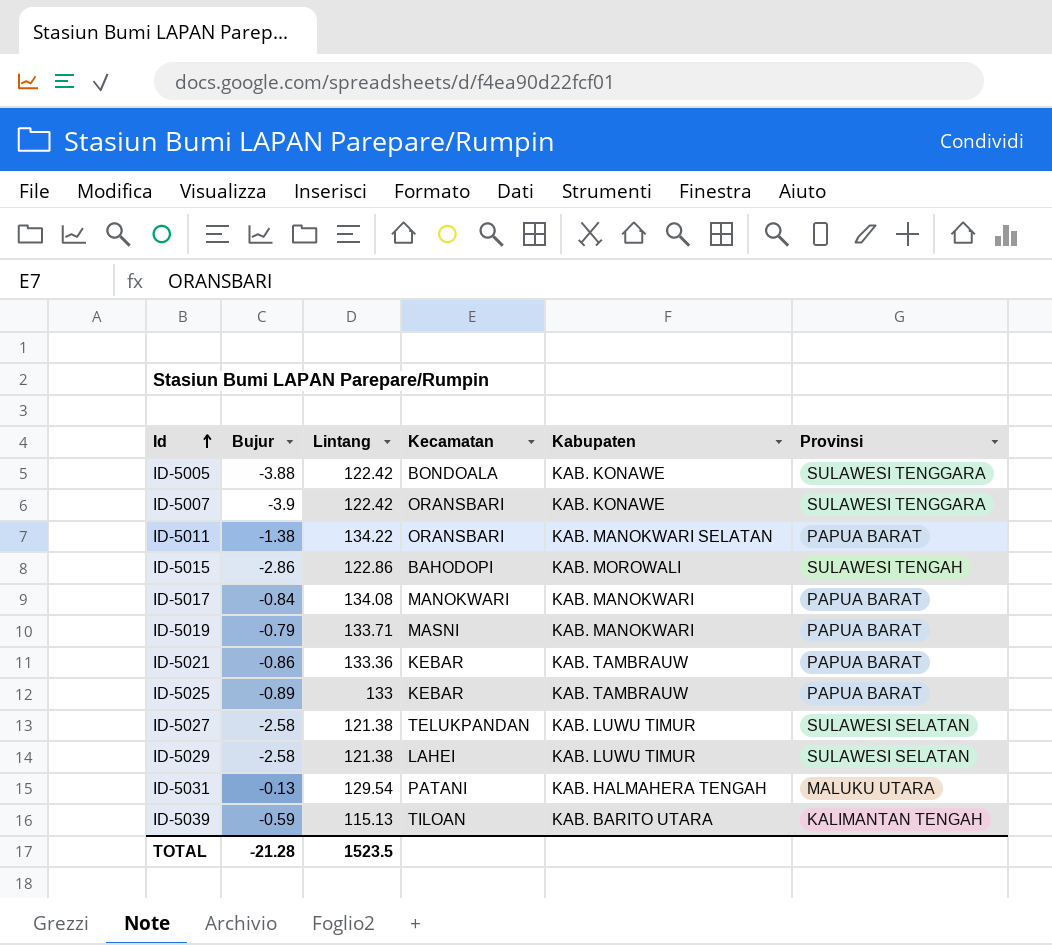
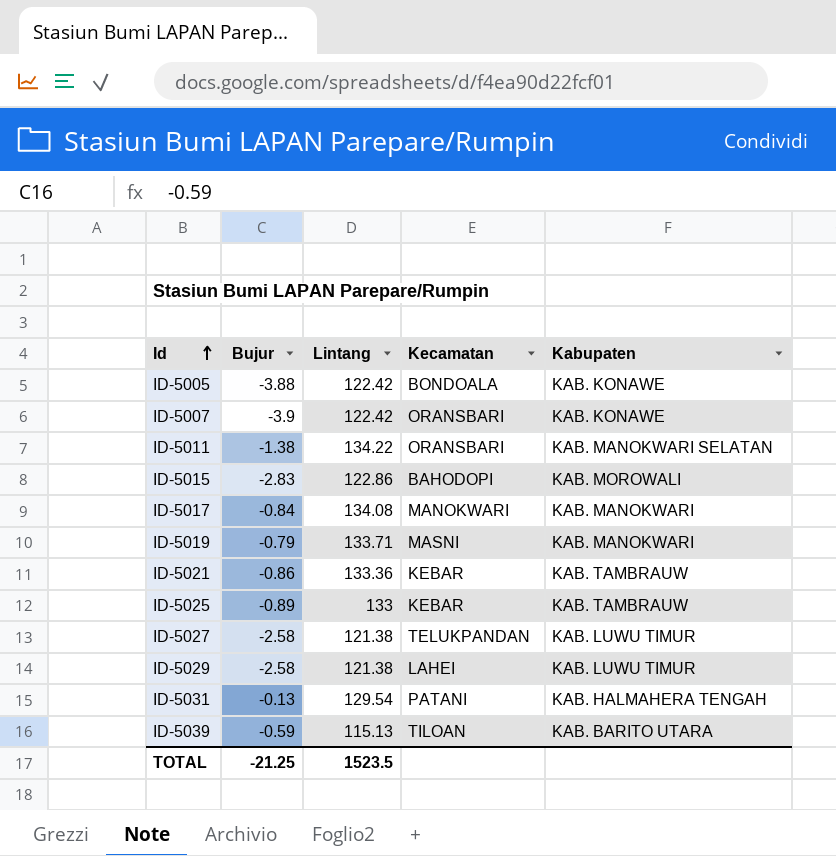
column Provinsi | position: 6 -> none
ID-5015 | Bujur: -2.86 -> -2.83
TOTAL | Bujur: -21.28 -> -21.25

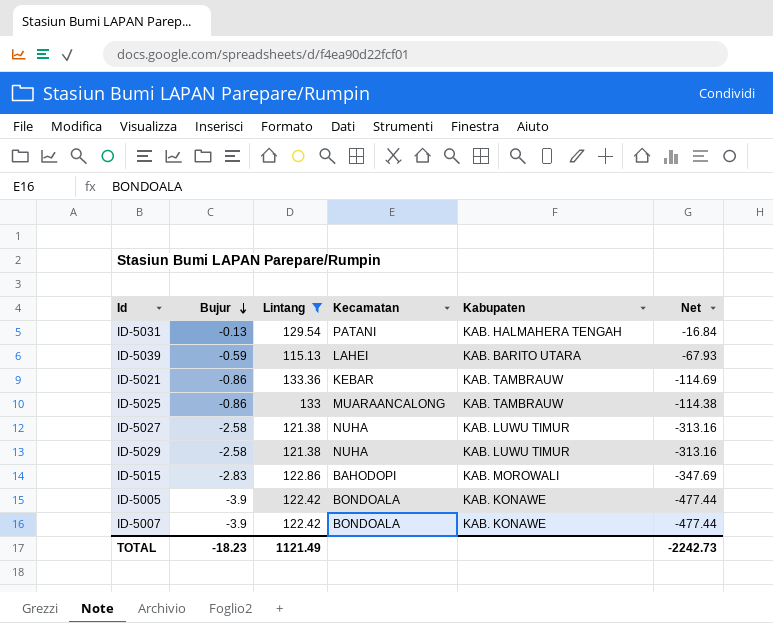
filter: none -> Lintang <= 133.36
row order: Id ascending -> Bujur descending
column Net | formula: none -> [Bujur] * [Lintang]
ID-5039 | Kecamatan: TILOAN -> LAHEI
ID-5025 | Bujur: -0.89 -> -0.86
ID-5025 | Kecamatan: KEBAR -> MUARAANCALONG
ID-5027 | Kecamatan: TELUKPANDAN -> NUHA
ID-5029 | Kecamatan: LAHEI -> NUHA
ID-5005 | Bujur: -3.88 -> -3.9
ID-5007 | Kecamatan: ORANSBARI -> BONDOALA
TOTAL | Bujur: -21.25 -> -18.23
TOTAL | Lintang: 1523.5 -> 1121.49

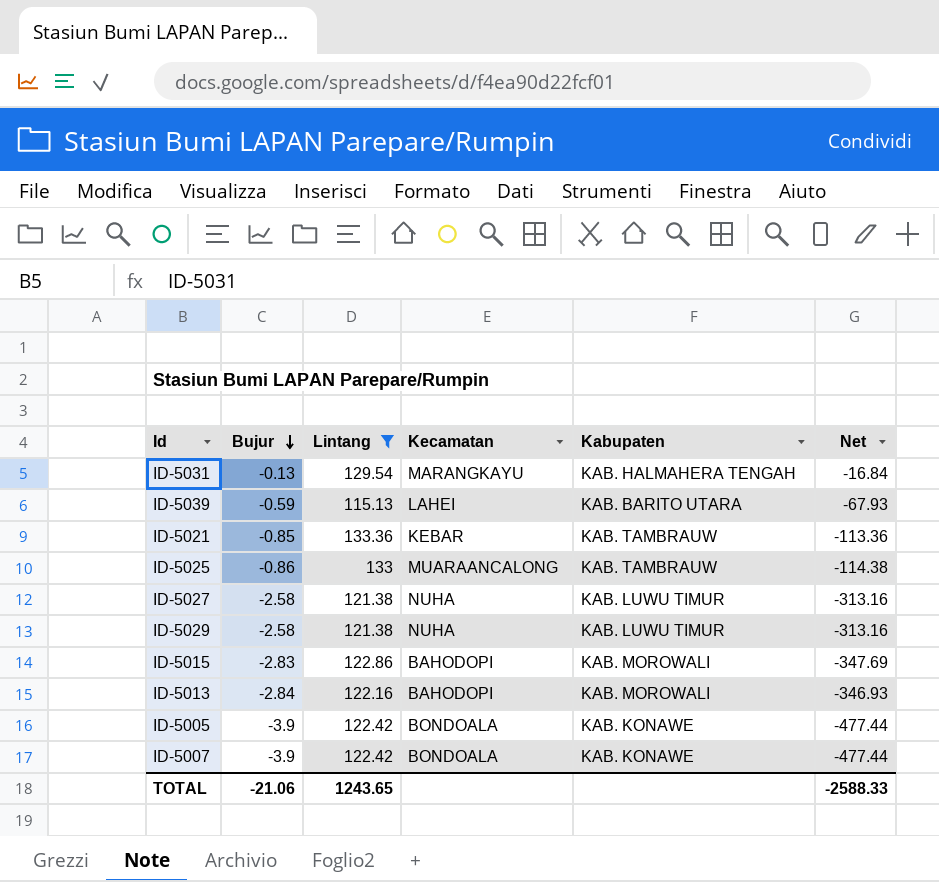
ID-5031 | Kecamatan: PATANI -> MARANGKAYU
ID-5021 | Bujur: -0.86 -> -0.85
ID-5021 | Net: -114.69 -> -113.36
row ID-5013: none -> -2.84 | 122.16 | BAHODOPI | KAB. MOROWALI | -346.93
TOTAL | Bujur: -18.23 -> -21.06
TOTAL | Lintang: 1121.49 -> 1243.65
TOTAL | Net: -2242.73 -> -2588.33

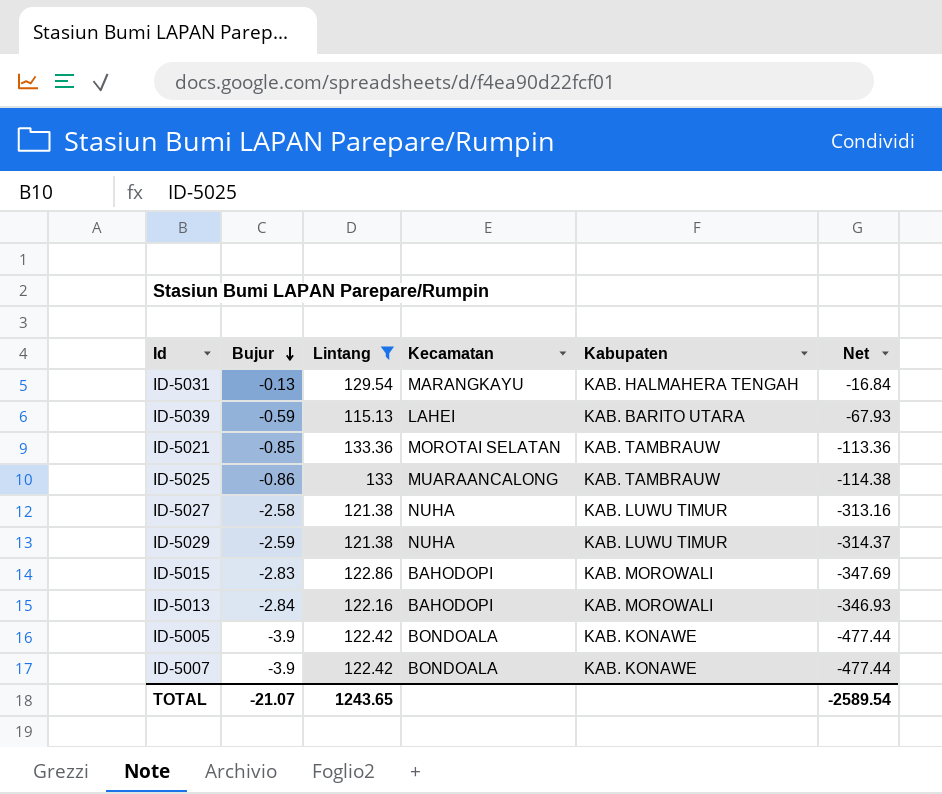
ID-5021 | Kecamatan: KEBAR -> MOROTAI SELATAN
ID-5029 | Bujur: -2.58 -> -2.59
ID-5029 | Net: -313.16 -> -314.37
TOTAL | Bujur: -21.06 -> -21.07
TOTAL | Net: -2588.33 -> -2589.54

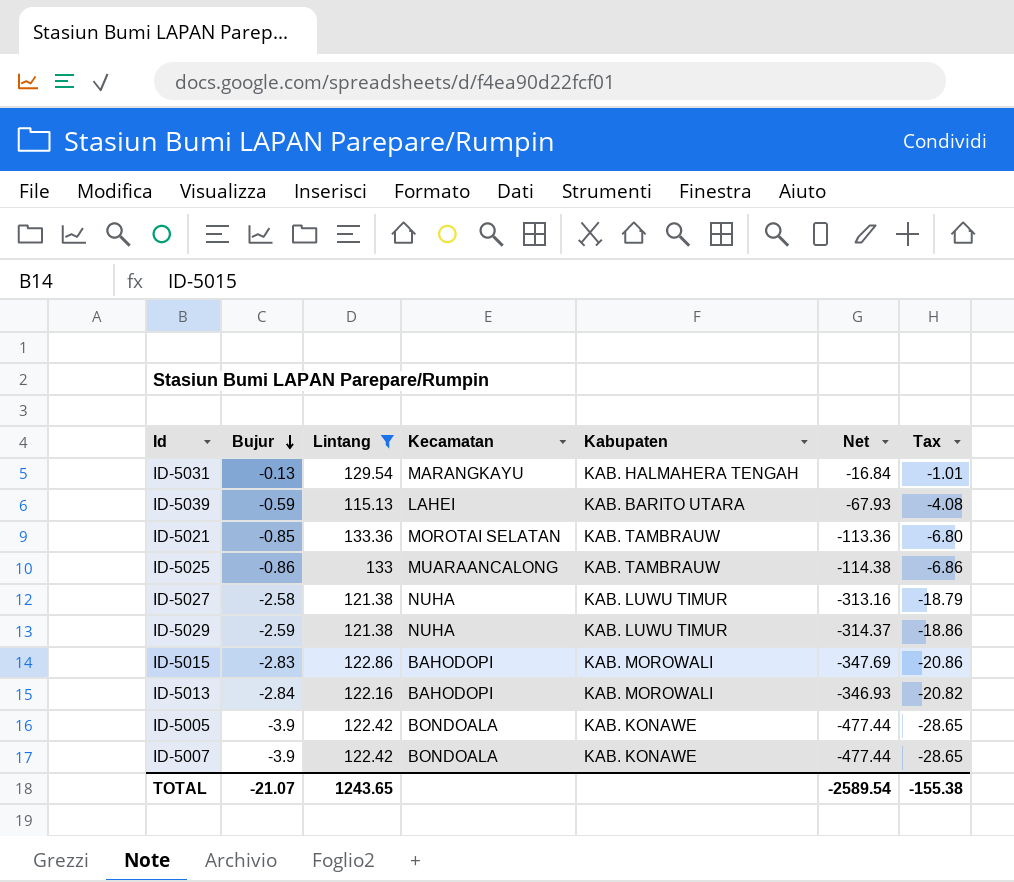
column Tax | formula: none -> [Net] * 0.06

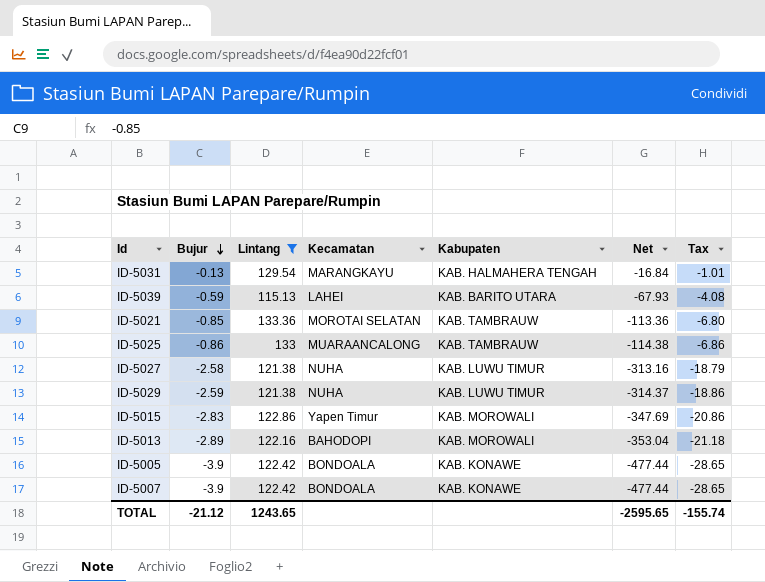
ID-5015 | Kecamatan: BAHODOPI -> Yapen Timur
ID-5013 | Bujur: -2.84 -> -2.89
ID-5013 | Net: -346.93 -> -353.04
ID-5013 | Tax: -20.82 -> -21.18
TOTAL | Bujur: -21.07 -> -21.12
TOTAL | Net: -2589.54 -> -2595.65
TOTAL | Tax: -155.38 -> -155.74

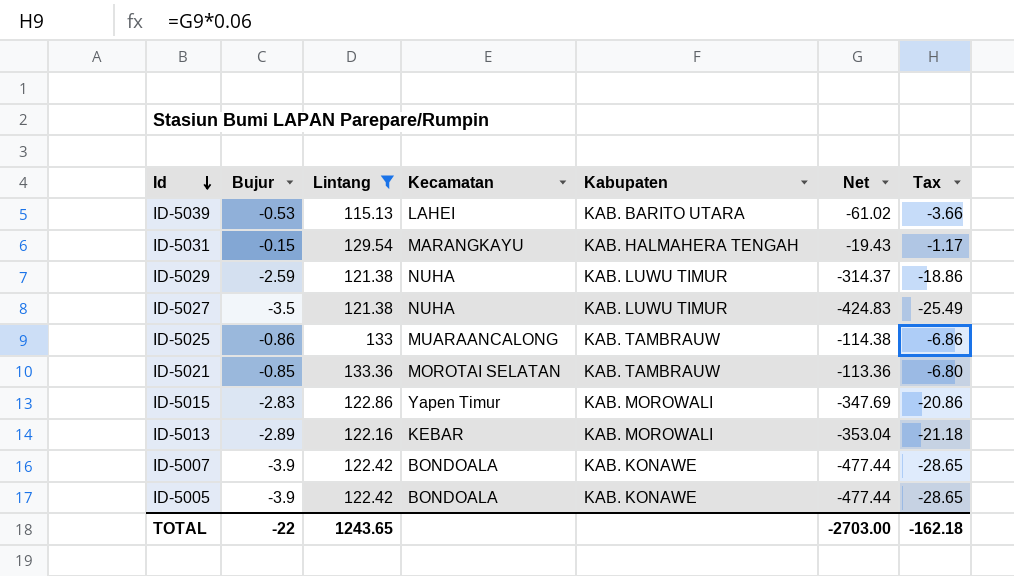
row order: Bujur descending -> Id descending
ID-5039 | Bujur: -0.59 -> -0.53
ID-5039 | Net: -67.93 -> -61.02
ID-5039 | Tax: -4.08 -> -3.66
ID-5031 | Bujur: -0.13 -> -0.15
ID-5031 | Net: -16.84 -> -19.43
ID-5031 | Tax: -1.01 -> -1.17
ID-5027 | Bujur: -2.58 -> -3.5
ID-5027 | Net: -313.16 -> -424.83
ID-5027 | Tax: -18.79 -> -25.49
ID-5013 | Kecamatan: BAHODOPI -> KEBAR
TOTAL | Bujur: -21.12 -> -22
TOTAL | Net: -2595.65 -> -2703.00
TOTAL | Tax: -155.74 -> -162.18

